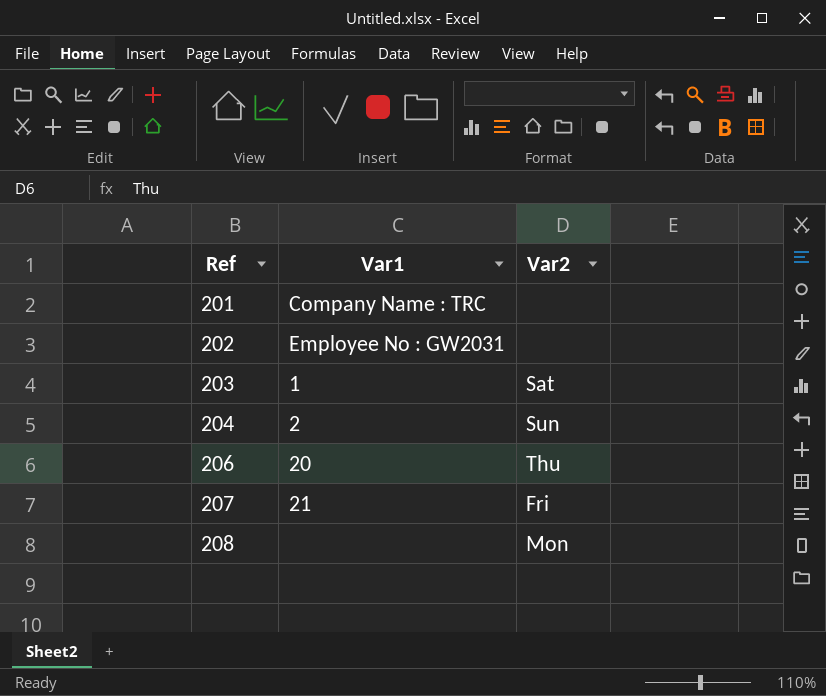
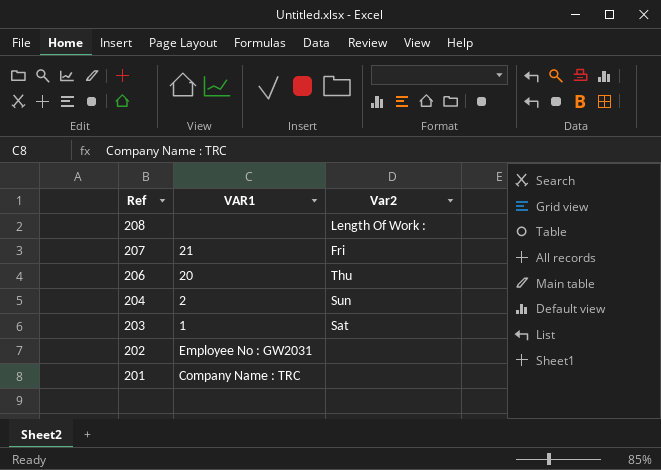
row order: Ref ascending -> Ref descending
column name: Var1 -> VAR1
208 | Var2: Mon -> Length Of Work :

